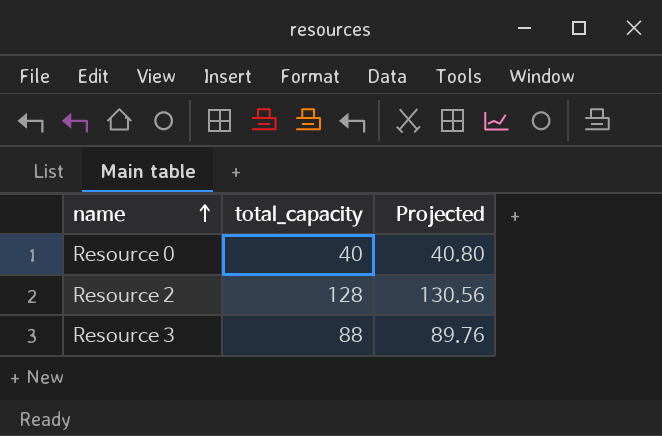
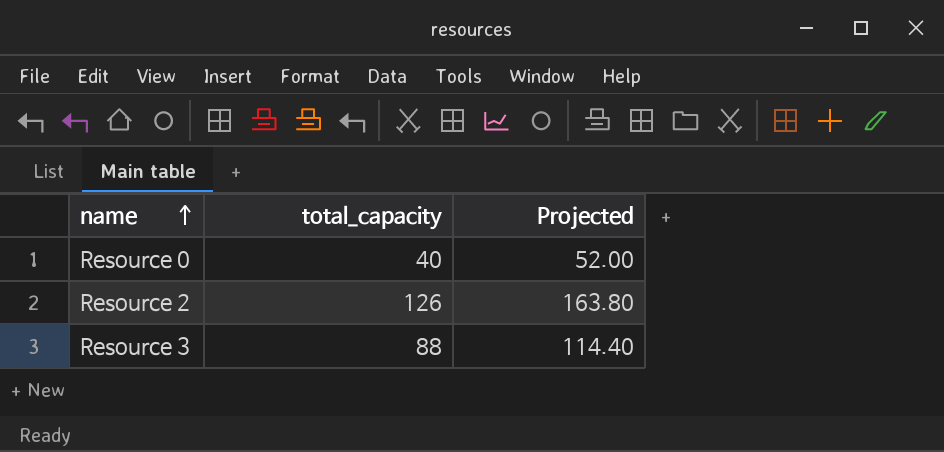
column Projected | formula: [total_capacity] * 1.02 -> [total_capacity] * 1.3
Resource 2 | total_capacity: 128 -> 126

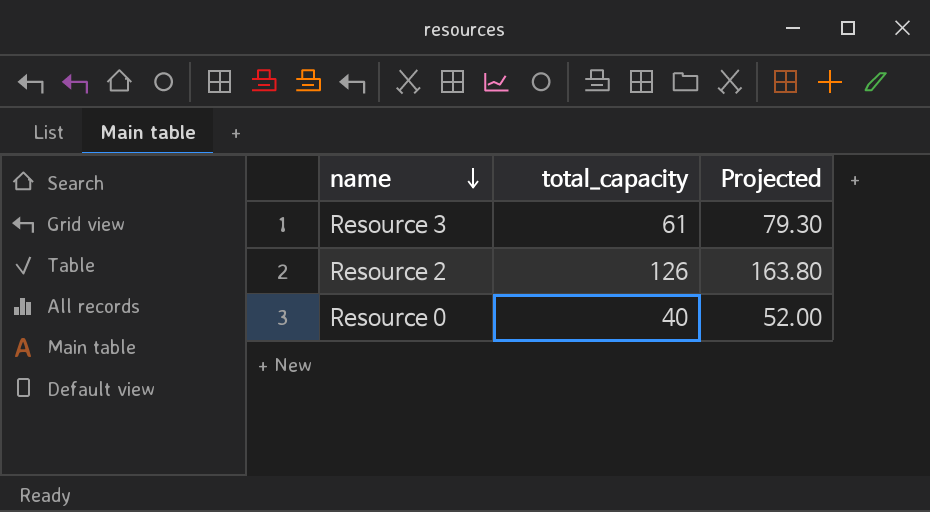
row order: name ascending -> name descending
Resource 3 | total_capacity: 88 -> 61
Resource 3 | Projected: 114.40 -> 79.30

